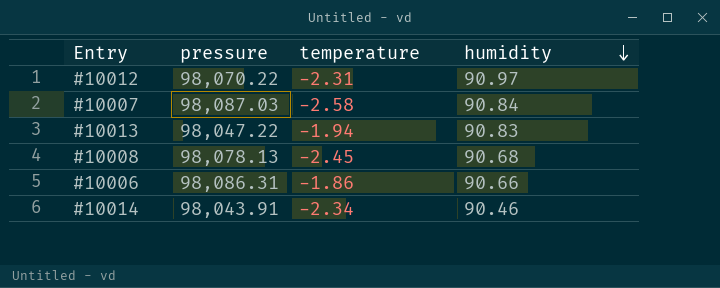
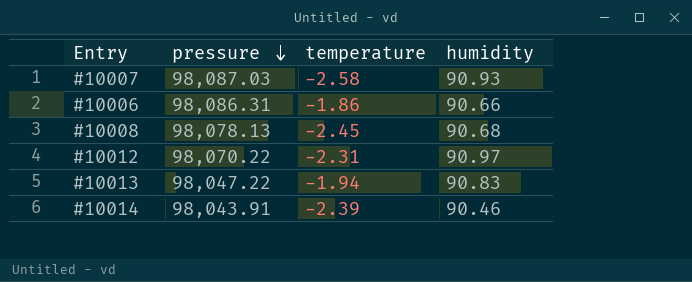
row order: humidity descending -> pressure descending
#10007 | humidity: 90.84 -> 90.93
#10014 | temperature: -2.34 -> -2.39

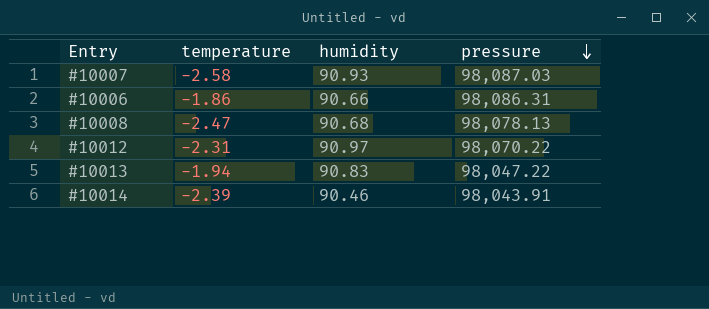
column pressure | position: 2 -> 4
#10008 | temperature: -2.45 -> -2.47

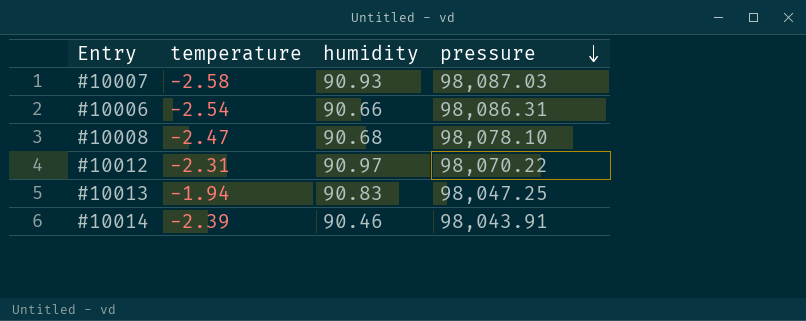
#10006 | temperature: -1.86 -> -2.54
#10008 | pressure: 98,078.13 -> 98,078.10
#10013 | pressure: 98,047.22 -> 98,047.25

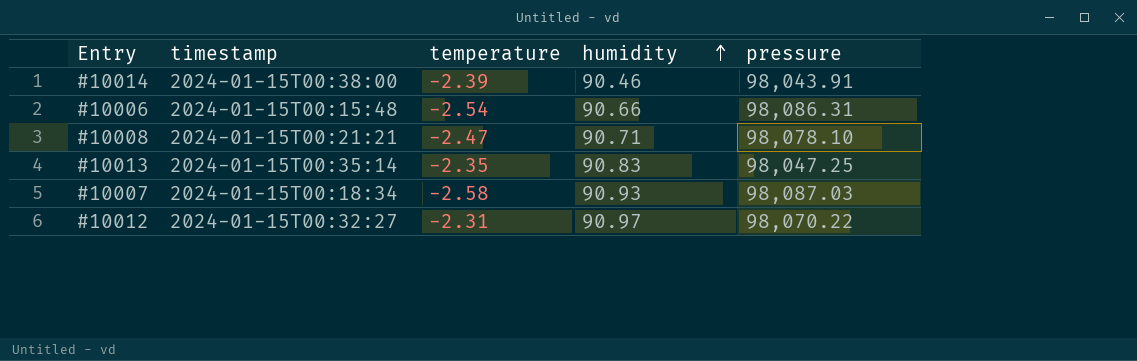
row order: pressure descending -> humidity ascending
column timestamp | position: none -> 2
#10008 | humidity: 90.68 -> 90.71
#10013 | temperature: -1.94 -> -2.35

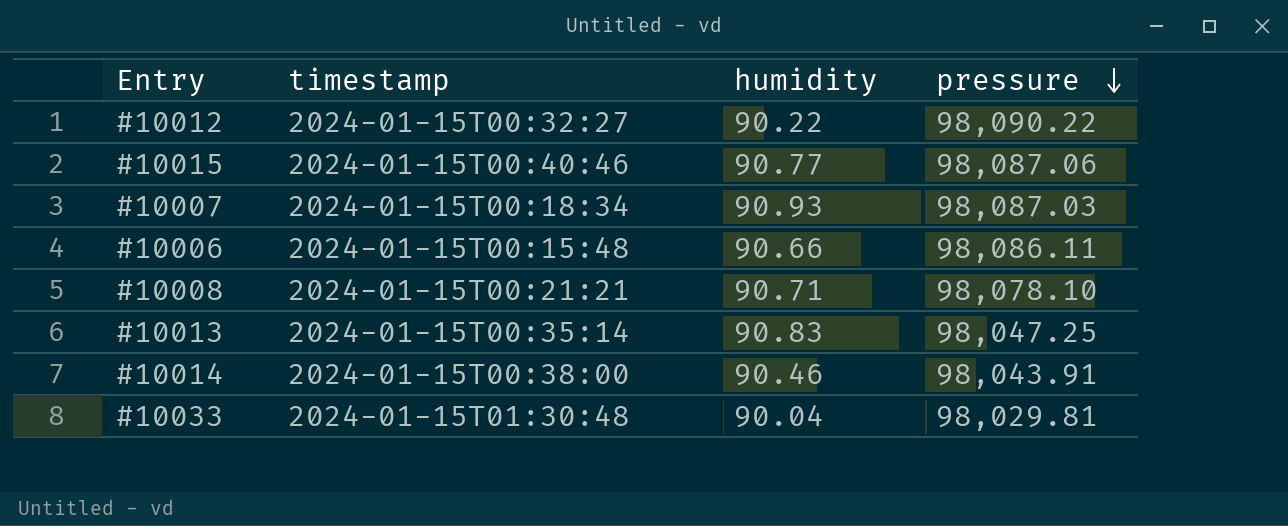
row order: humidity ascending -> pressure descending
column temperature | position: 3 -> none
#10012 | humidity: 90.97 -> 90.22
#10012 | pressure: 98,070.22 -> 98,090.22
row #10015: none -> 2024-01-15T00:40:46 | 90.77 | 98,087.06
#10006 | pressure: 98,086.31 -> 98,086.11
row #10033: none -> 2024-01-15T01:30:48 | 90.04 | 98,029.81

